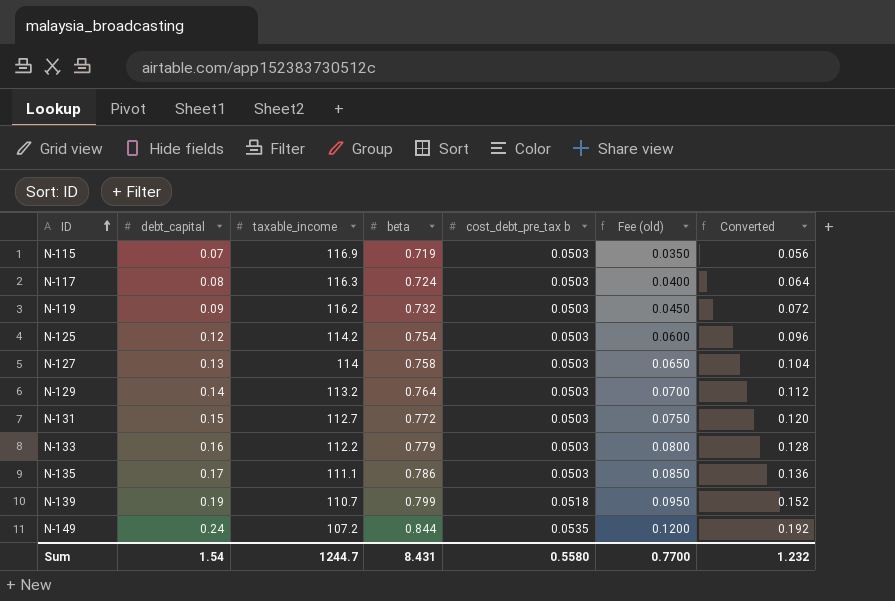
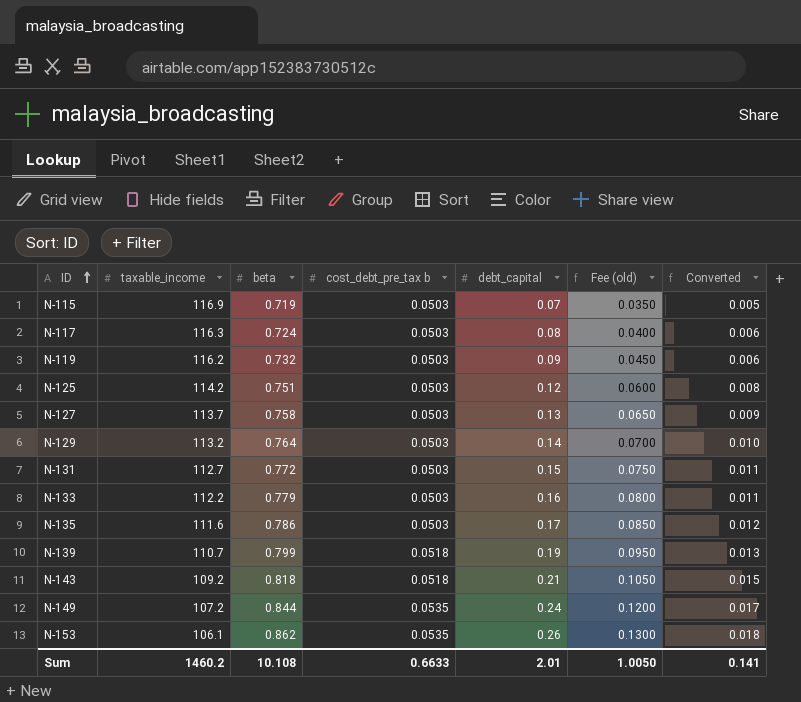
column debt_capital | position: 2 -> 5
column Converted | formula: [debt_capital] * 0.8 -> [debt_capital] * 0.07
N-125 | beta: 0.754 -> 0.751
N-127 | taxable_income: 114 -> 113.7
N-135 | taxable_income: 111.1 -> 111.6
row N-143: none -> 109.2 | 0.818 | 0.0518 | 0.21 | 0.1050 | 0.015
row N-153: none -> 106.1 | 0.862 | 0.0535 | 0.26 | 0.1300 | 0.018
Sum | taxable_income: 1244.7 -> 1460.2
Sum | beta: 8.431 -> 10.108
Sum | cost_debt_pre_tax b: 0.5580 -> 0.6633
Sum | debt_capital: 1.54 -> 2.01
Sum | Fee (old): 0.7700 -> 1.0050
Sum | Converted: 1.232 -> 0.141

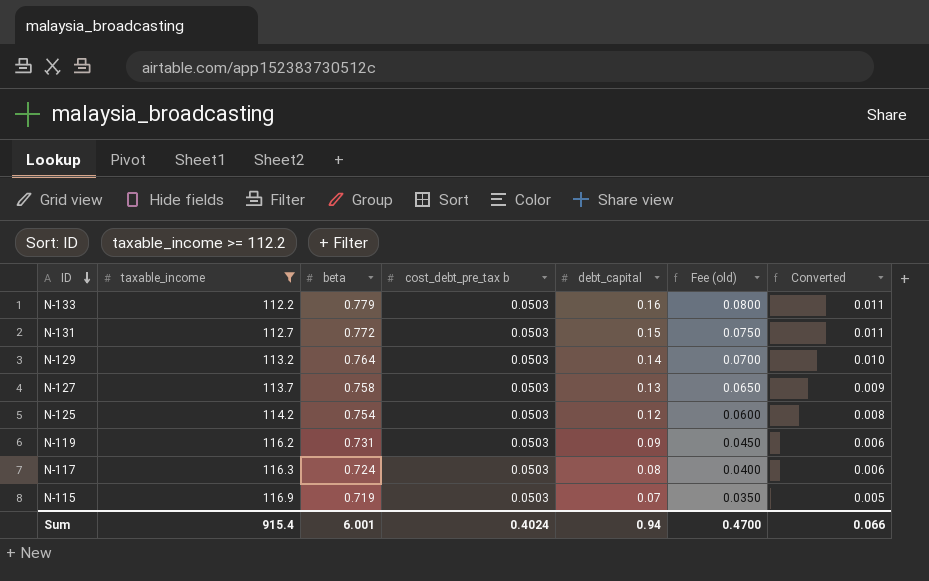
filter: none -> taxable_income >= 112.2
row order: ID ascending -> ID descending
N-125 | beta: 0.751 -> 0.754
N-119 | beta: 0.732 -> 0.731
Sum | taxable_income: 1460.2 -> 915.4
Sum | beta: 10.108 -> 6.001
Sum | cost_debt_pre_tax b: 0.6633 -> 0.4024
Sum | debt_capital: 2.01 -> 0.94
Sum | Fee (old): 1.0050 -> 0.4700
Sum | Converted: 0.141 -> 0.066

